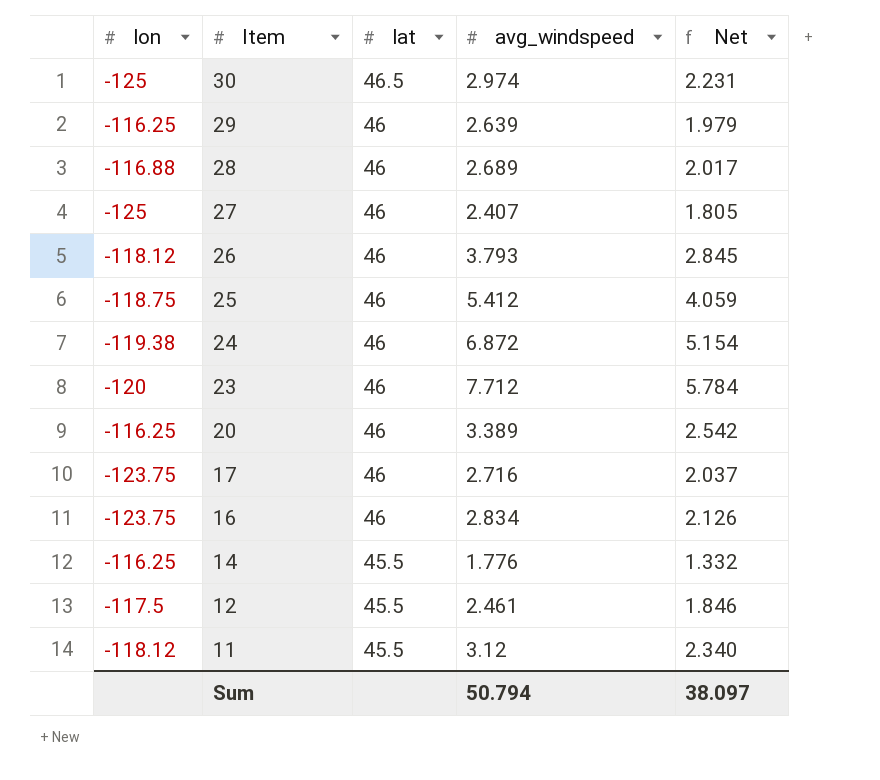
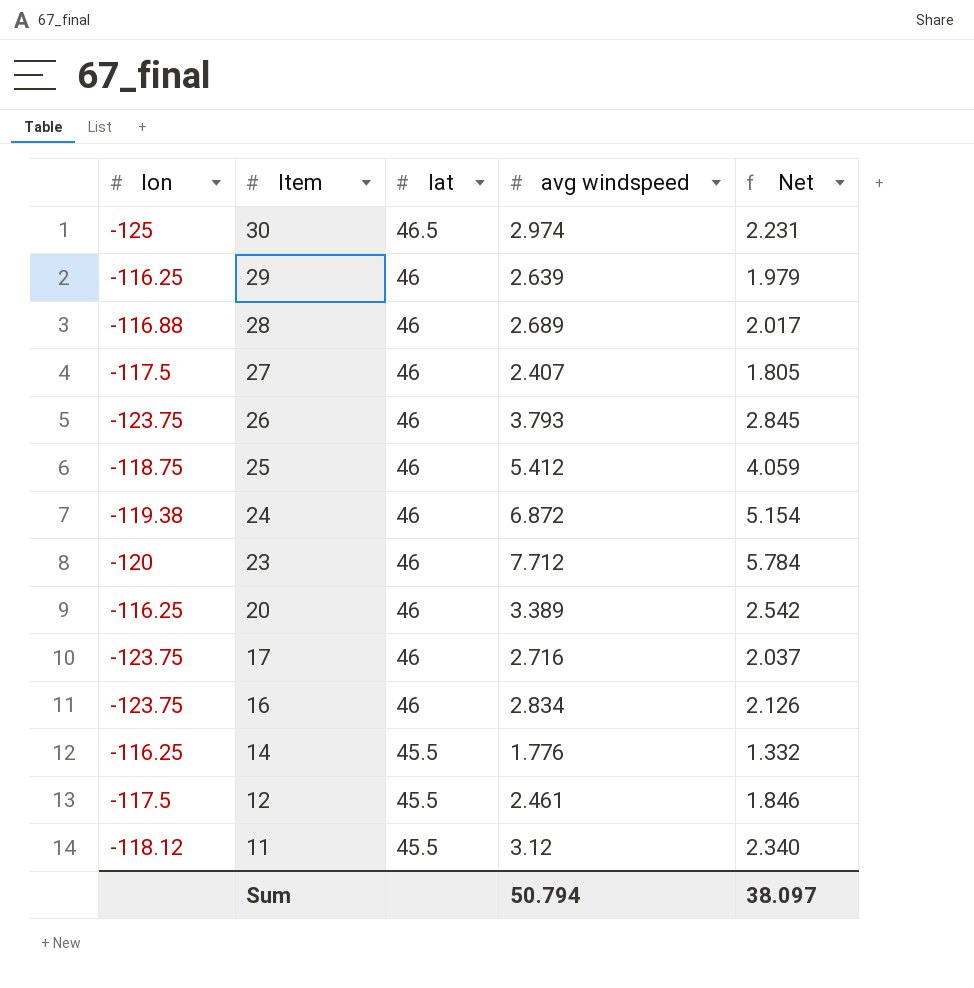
column name: avg_windspeed -> avg windspeed
27 | lon: -125 -> -117.5
26 | lon: -118.12 -> -123.75

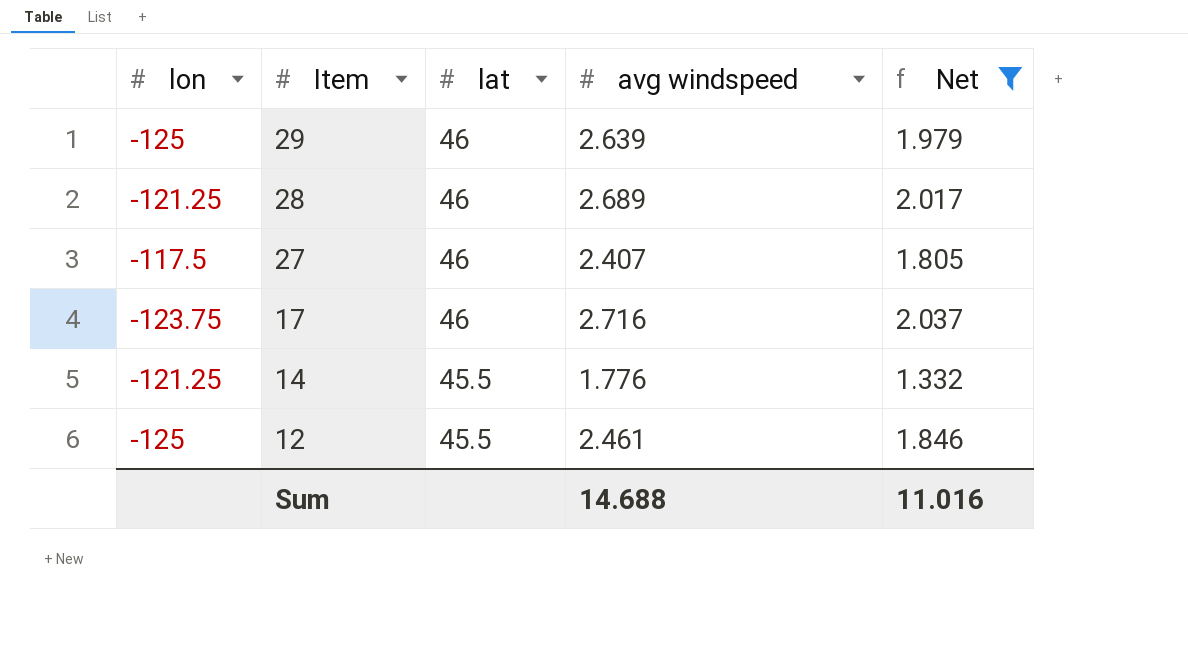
filter: none -> Net <= 2.037
29 | lon: -116.25 -> -125
28 | lon: -116.88 -> -121.25
14 | lon: -116.25 -> -121.25
12 | lon: -117.5 -> -125
Sum | avg windspeed: 50.794 -> 14.688
Sum | Net: 38.097 -> 11.016

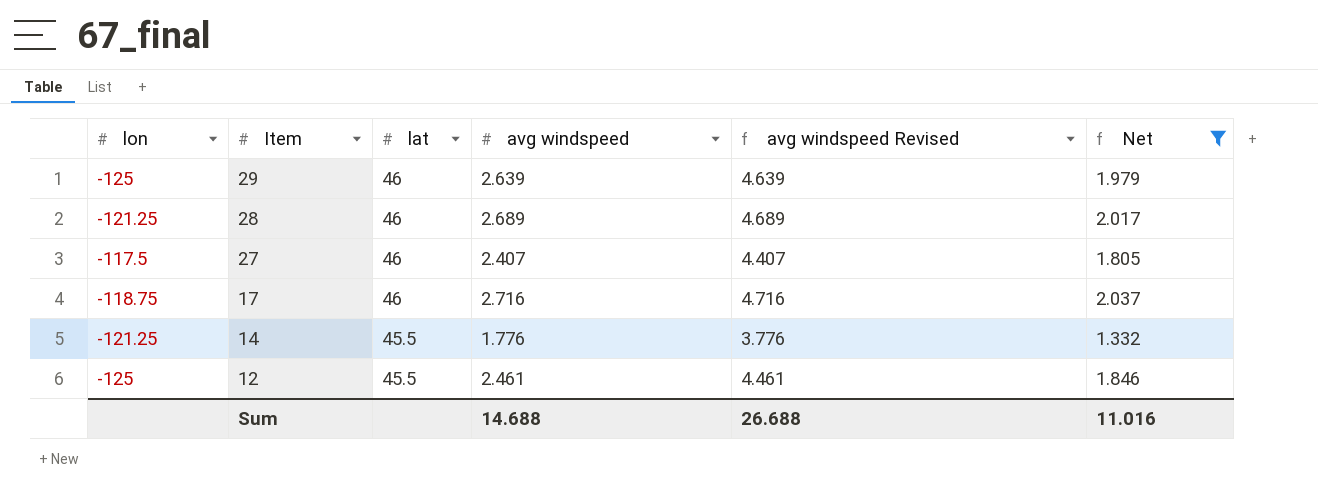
column avg windspeed Revised | formula: none -> [avg windspeed] + 2
17 | lon: -123.75 -> -118.75

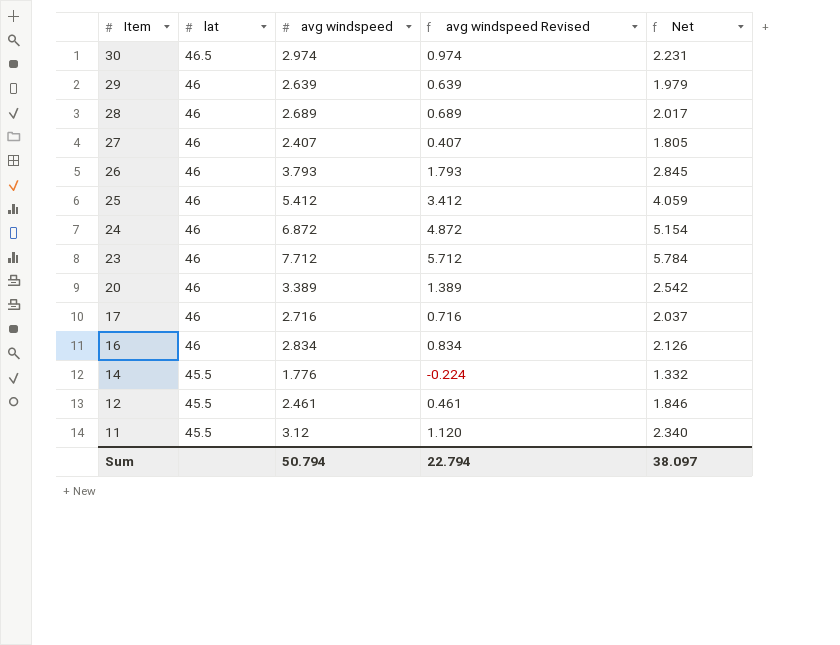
filter: Net <= 2.037 -> none
column lon | position: 1 -> none
column avg windspeed Revised | formula: [avg windspeed] + 2 -> [avg windspeed] - 2
Sum | avg windspeed: 14.688 -> 50.794
Sum | avg windspeed Revised: 26.688 -> 22.794
Sum | Net: 11.016 -> 38.097

